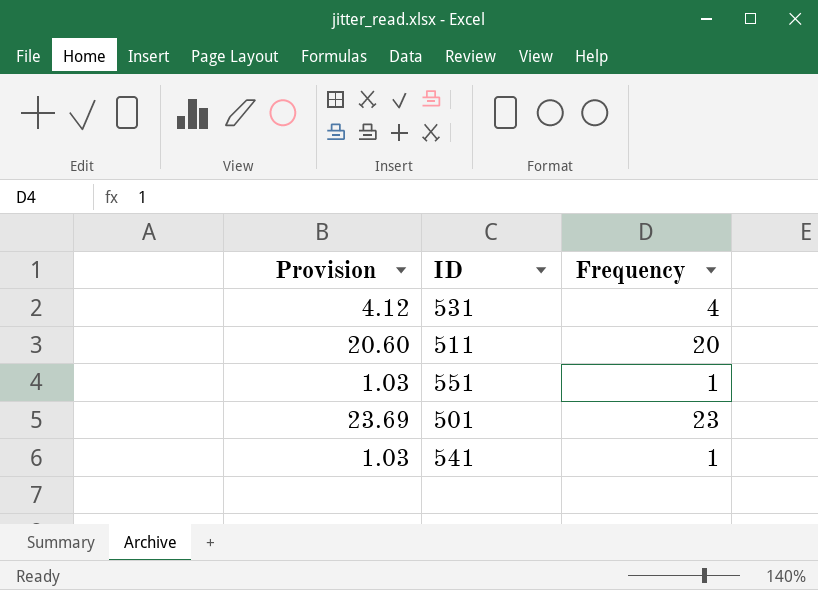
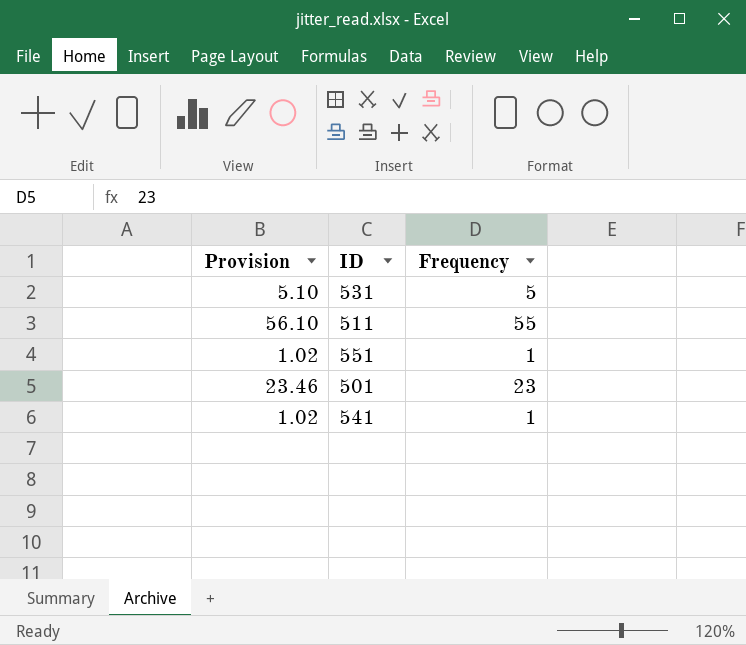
column Provision | formula: [Frequency] * 1.03 -> [Frequency] * 1.02
531 | Frequency: 4 -> 5
511 | Frequency: 20 -> 55

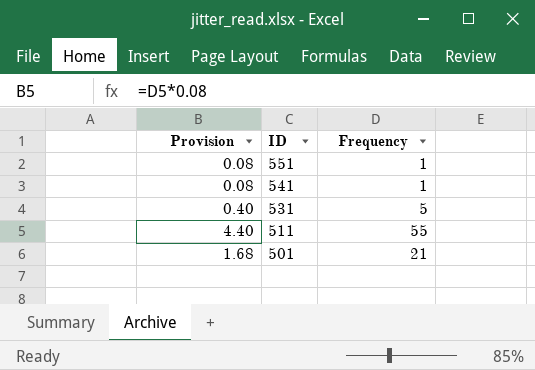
row order: none -> ID descending
column Provision | formula: [Frequency] * 1.02 -> [Frequency] * 0.08
501 | Frequency: 23 -> 21

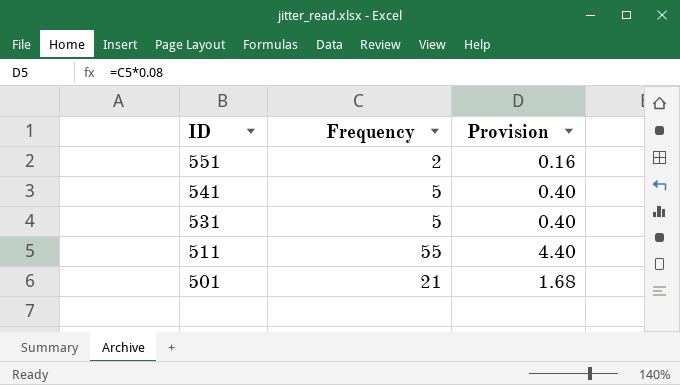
column Provision | position: 1 -> 3
551 | Frequency: 1 -> 2
551 | Provision: 0.08 -> 0.16
541 | Frequency: 1 -> 5
541 | Provision: 0.08 -> 0.40

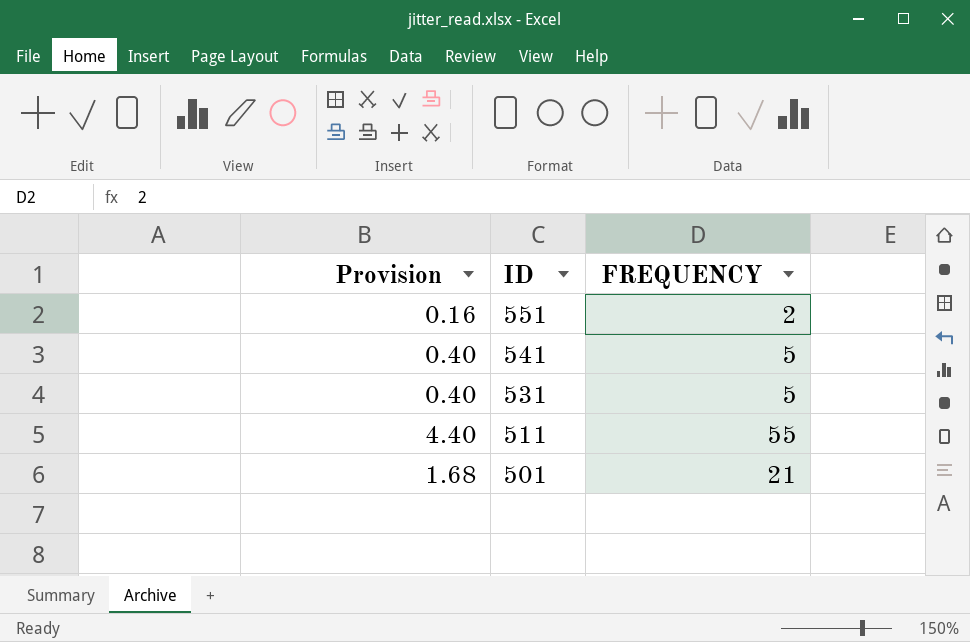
column Provision | position: 3 -> 1
column name: Frequency -> FREQUENCY

